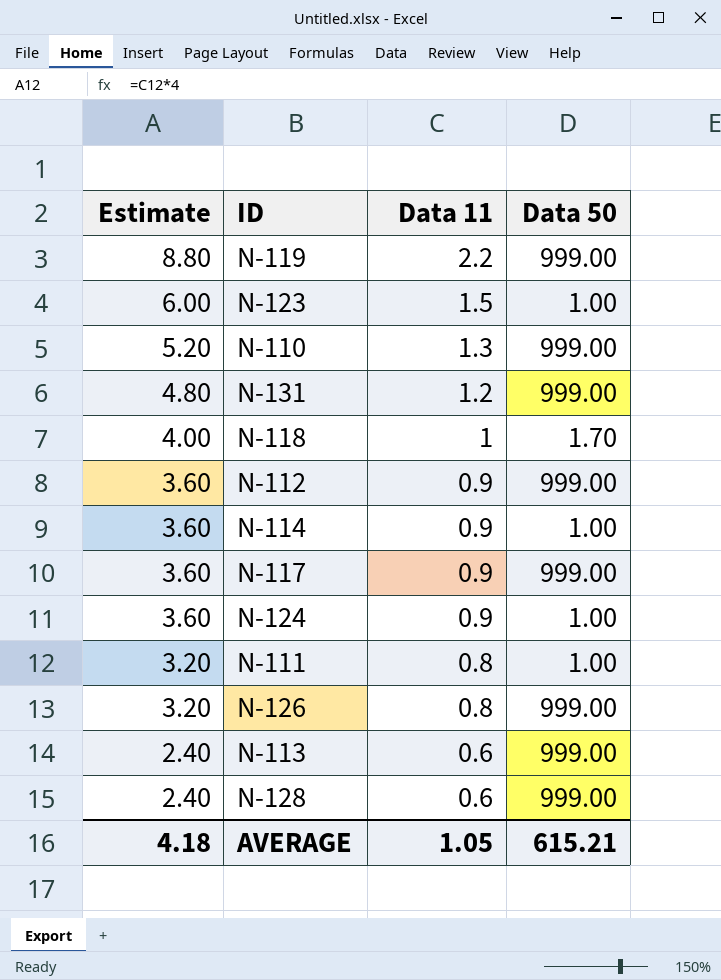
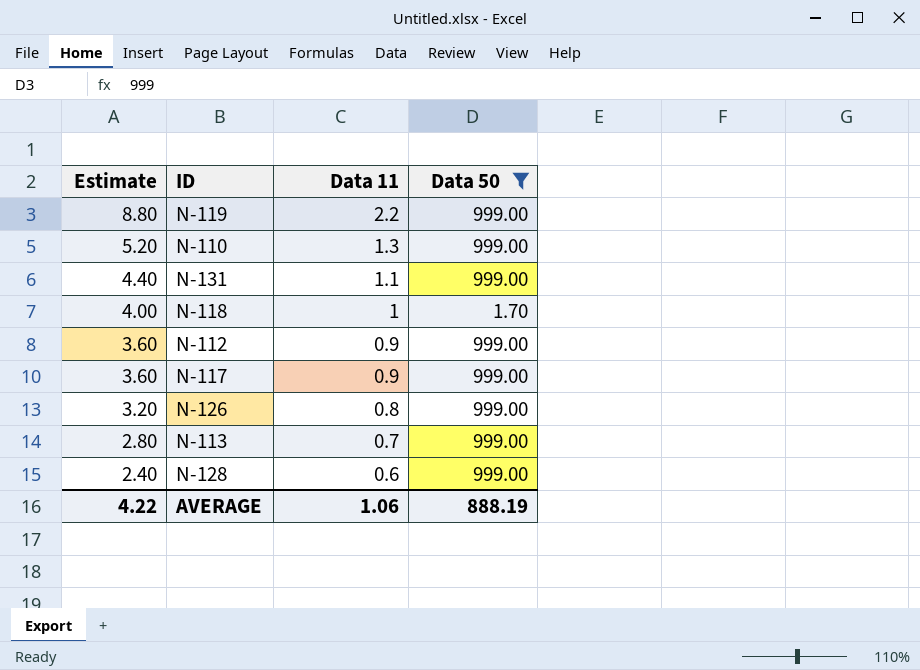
filter: none -> Data 50 != 1.00
N-131 | Estimate: 4.80 -> 4.40
N-131 | Data 11: 1.2 -> 1.1
N-113 | Estimate: 2.40 -> 2.80
N-113 | Data 11: 0.6 -> 0.7
AVERAGE | Estimate: 4.18 -> 4.22
AVERAGE | Data 11: 1.05 -> 1.06
AVERAGE | Data 50: 615.21 -> 888.19

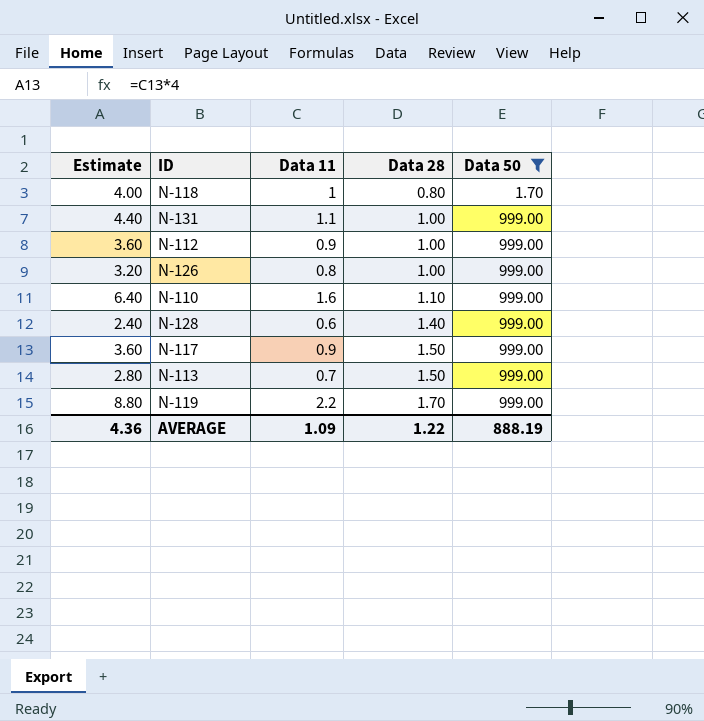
row order: Estimate descending -> Data 28 ascending
column Data 28 | position: none -> 4
N-110 | Estimate: 5.20 -> 6.40
N-110 | Data 11: 1.3 -> 1.6
AVERAGE | Estimate: 4.22 -> 4.36
AVERAGE | Data 11: 1.06 -> 1.09

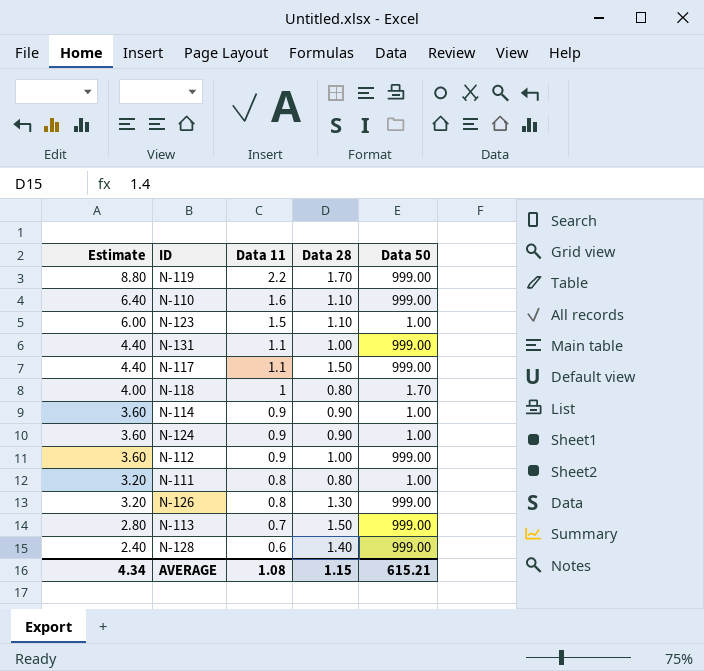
filter: Data 50 != 1.00 -> none
row order: Data 28 ascending -> Estimate descending
N-117 | Estimate: 3.60 -> 4.40
N-117 | Data 11: 0.9 -> 1.1
N-126 | Data 28: 1.00 -> 1.30
AVERAGE | Estimate: 4.36 -> 4.34
AVERAGE | Data 11: 1.09 -> 1.08
AVERAGE | Data 28: 1.22 -> 1.15
AVERAGE | Data 50: 888.19 -> 615.21

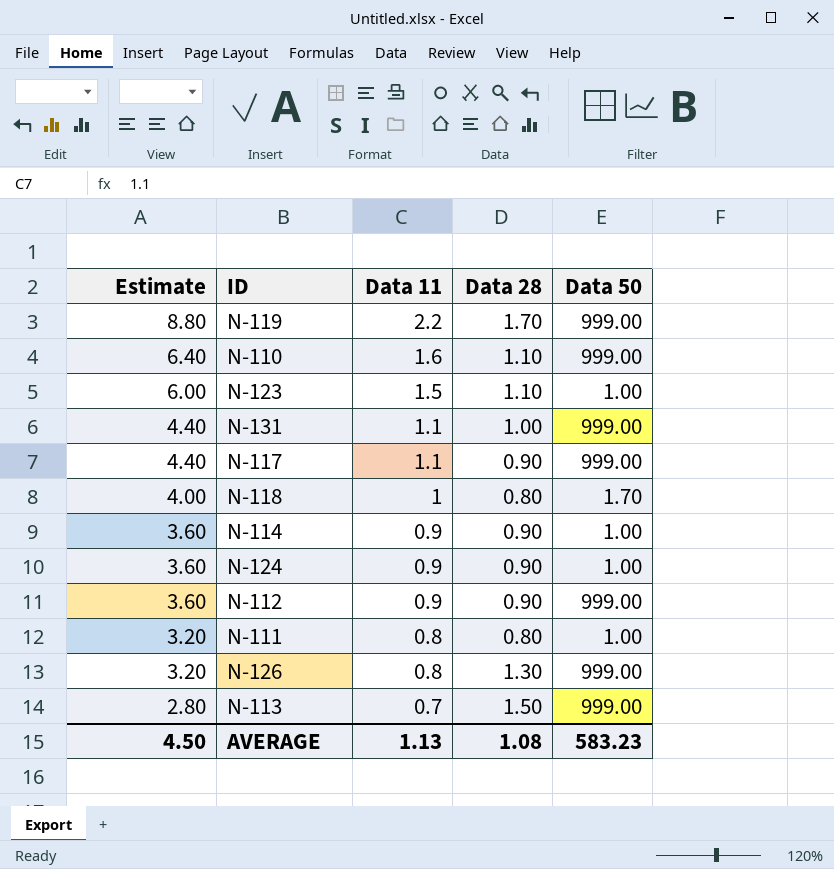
row N-128: 2.40 | 0.6 | 1.40 | 999.00 -> none
N-117 | Data 28: 1.50 -> 0.90
N-112 | Data 28: 1.00 -> 0.90
AVERAGE | Estimate: 4.34 -> 4.50
AVERAGE | Data 11: 1.08 -> 1.13
AVERAGE | Data 28: 1.15 -> 1.08
AVERAGE | Data 50: 615.21 -> 583.23

